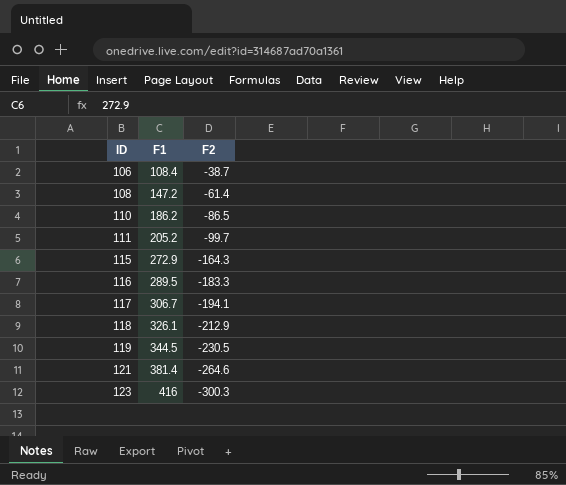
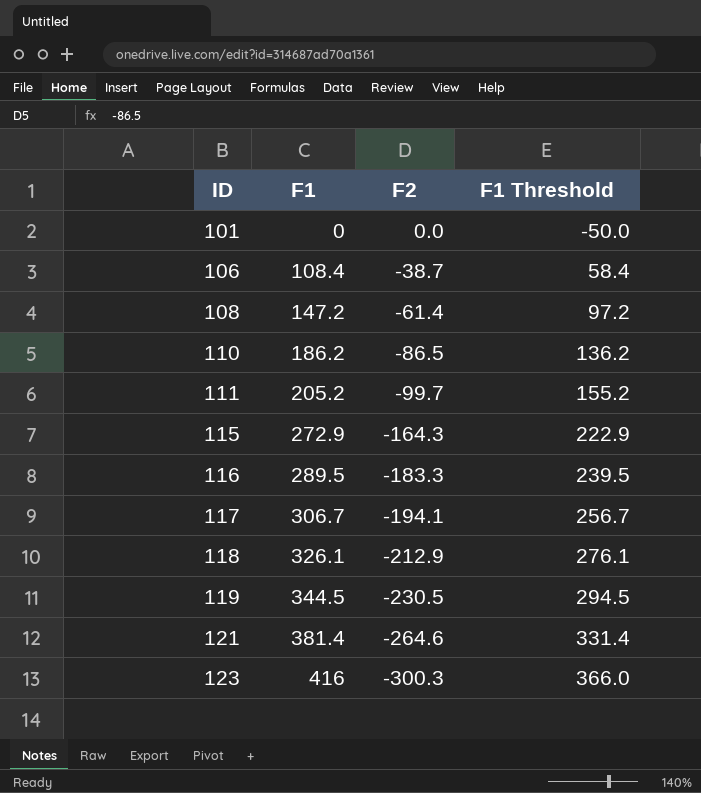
column F1 Threshold | formula: none -> [F1] - 50
row 101: none -> 0 | 0.0 | -50.0

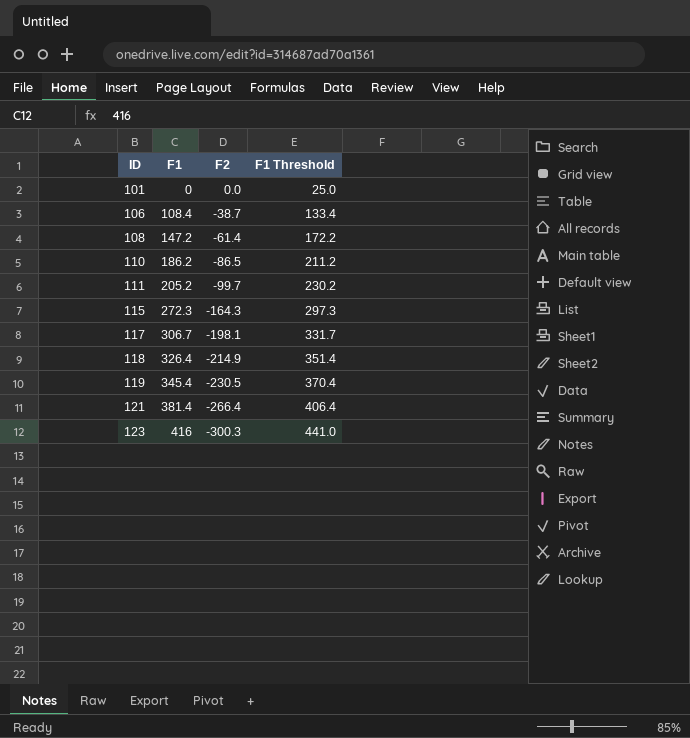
column F1 Threshold | formula: [F1] - 50 -> [F1] + 25
row 116: 289.5 | -183.3 | 239.5 -> none
115 | F1: 272.9 -> 272.3
117 | F2: -194.1 -> -198.1
118 | F1: 326.1 -> 326.4
118 | F2: -212.9 -> -214.9
119 | F1: 344.5 -> 345.4
121 | F2: -264.6 -> -266.4

